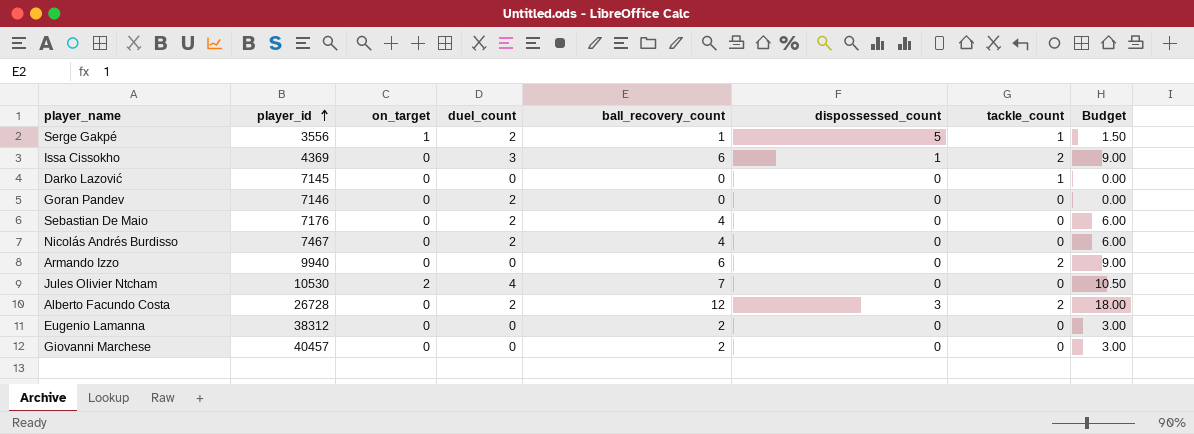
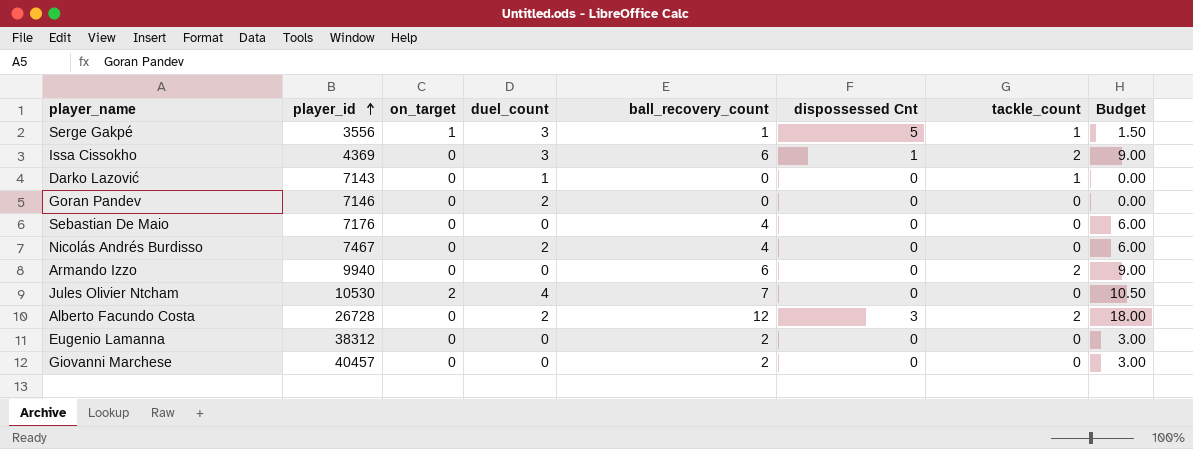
column name: dispossessed_count -> dispossessed Cnt
Serge Gakpé | duel_count: 2 -> 3
Darko Lazović | player_id: 7145 -> 7143
Darko Lazović | duel_count: 0 -> 1
Sebastian De Maio | duel_count: 2 -> 0

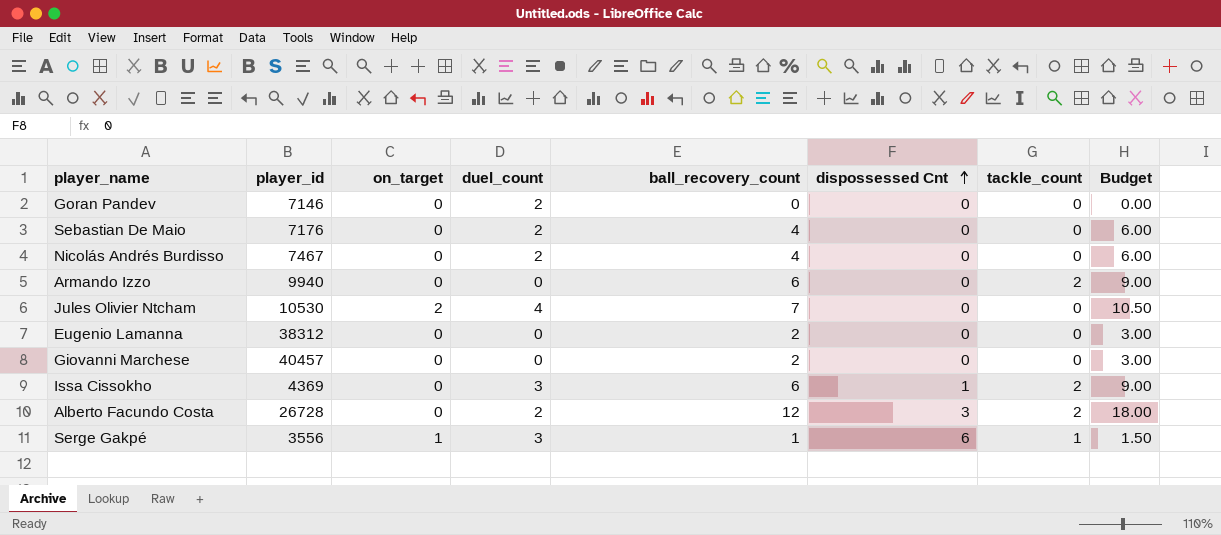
row order: player_id ascending -> dispossessed Cnt ascending
row Darko Lazović: 7143 | 0 | 1 | 0 | 0 | 1 | 0.00 -> none
Sebastian De Maio | duel_count: 0 -> 2
Serge Gakpé | dispossessed Cnt: 5 -> 6

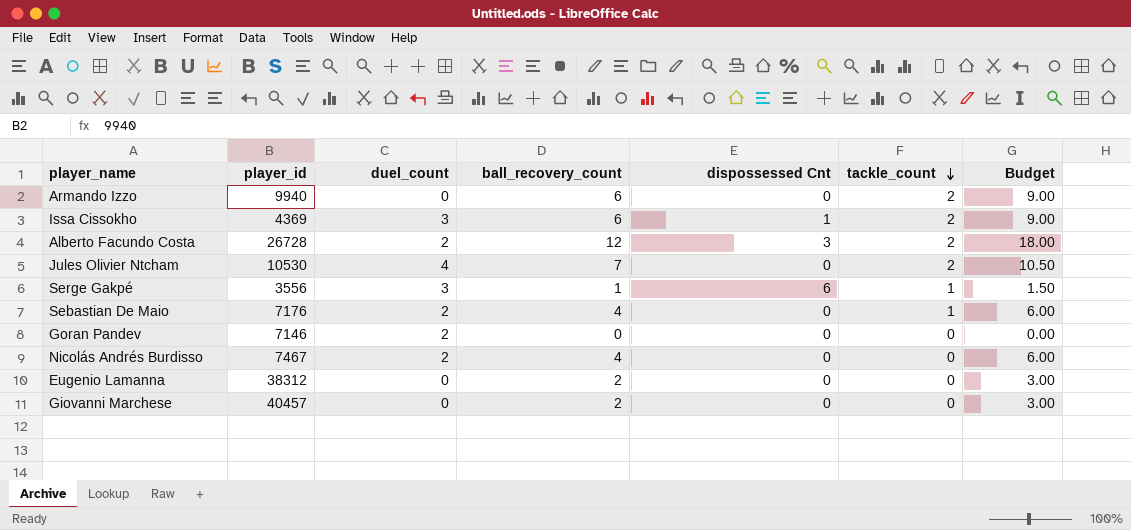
row order: dispossessed Cnt ascending -> tackle_count descending
column on_target | position: 3 -> none
Jules Olivier Ntcham | tackle_count: 0 -> 2
Sebastian De Maio | tackle_count: 0 -> 1

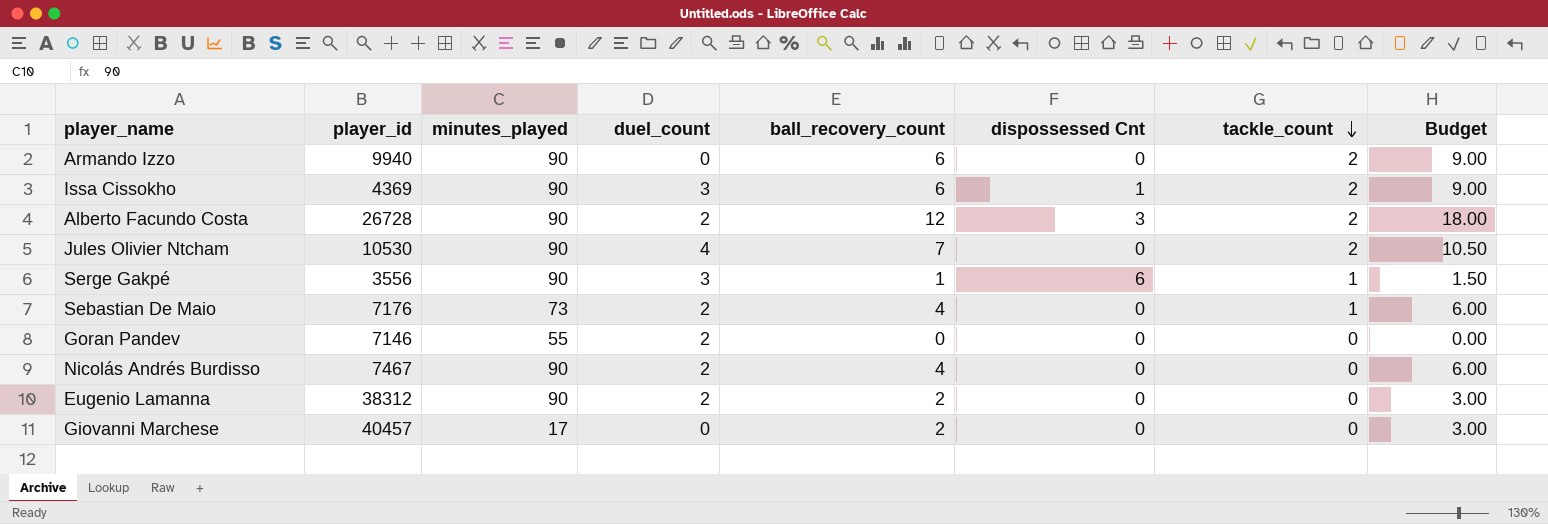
column minutes_played | position: none -> 3
Eugenio Lamanna | duel_count: 0 -> 2

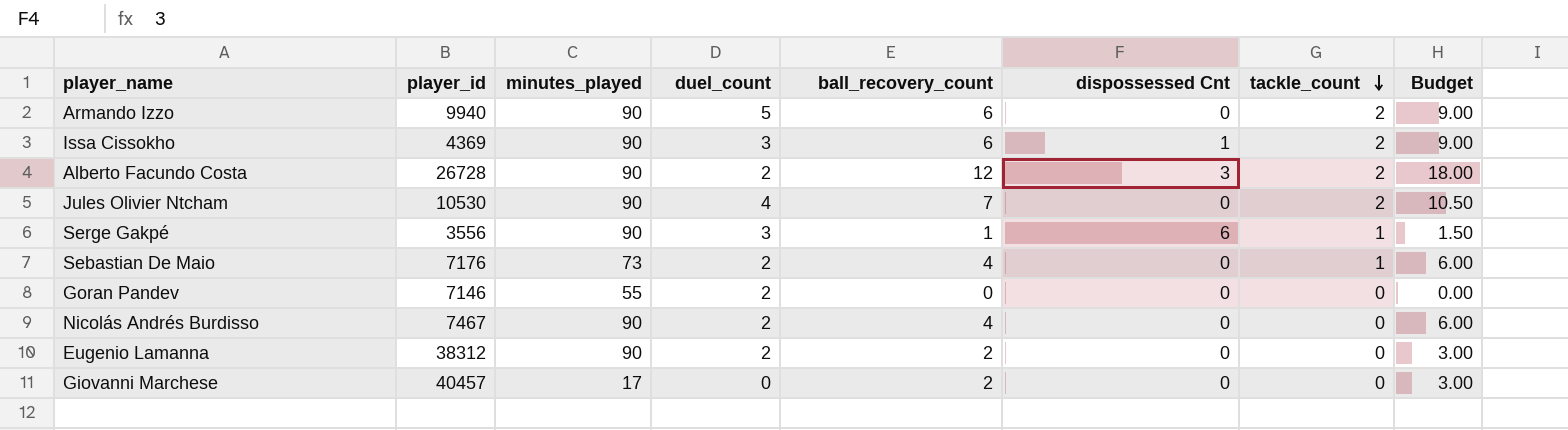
Armando Izzo | duel_count: 0 -> 5

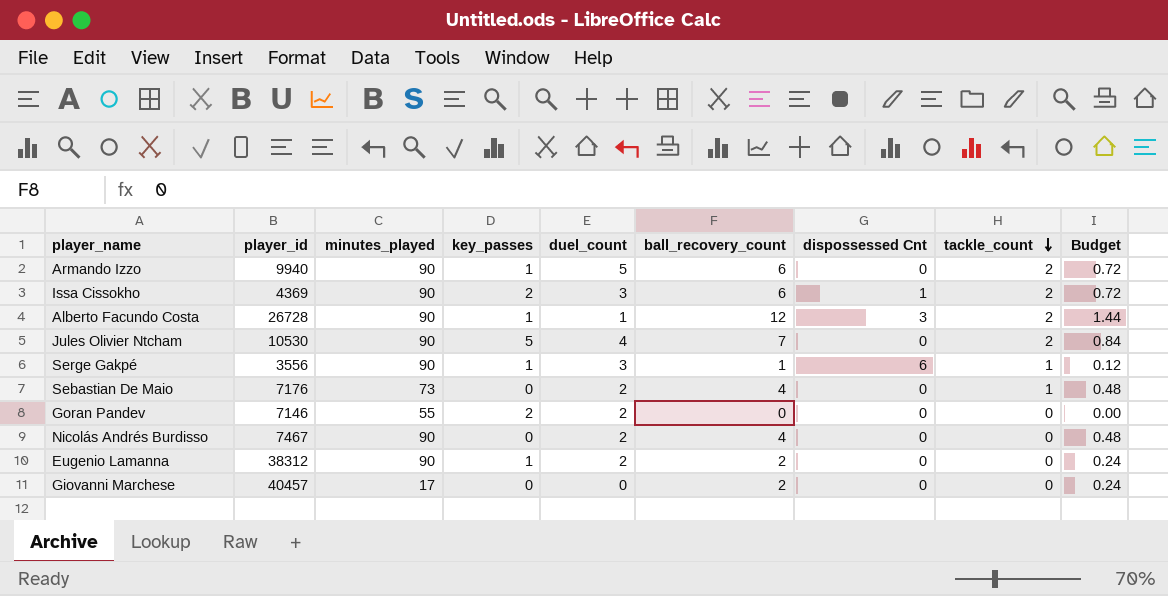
column key_passes | position: none -> 4
column Budget | formula: [ball_recovery_count] * 1.5 -> [ball_recovery_count] * 0.12
Alberto Facundo Costa | duel_count: 2 -> 1

